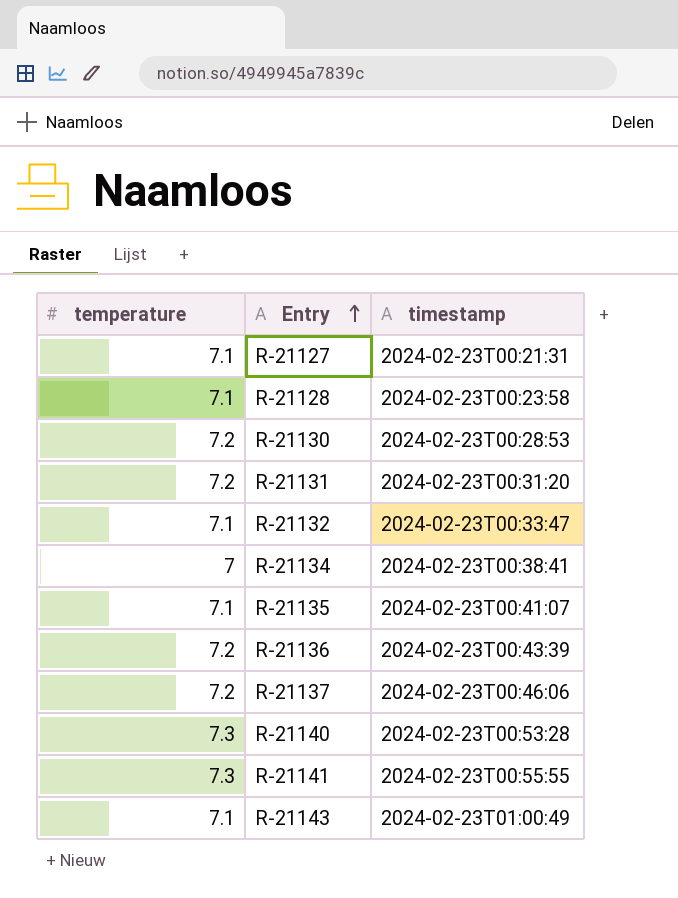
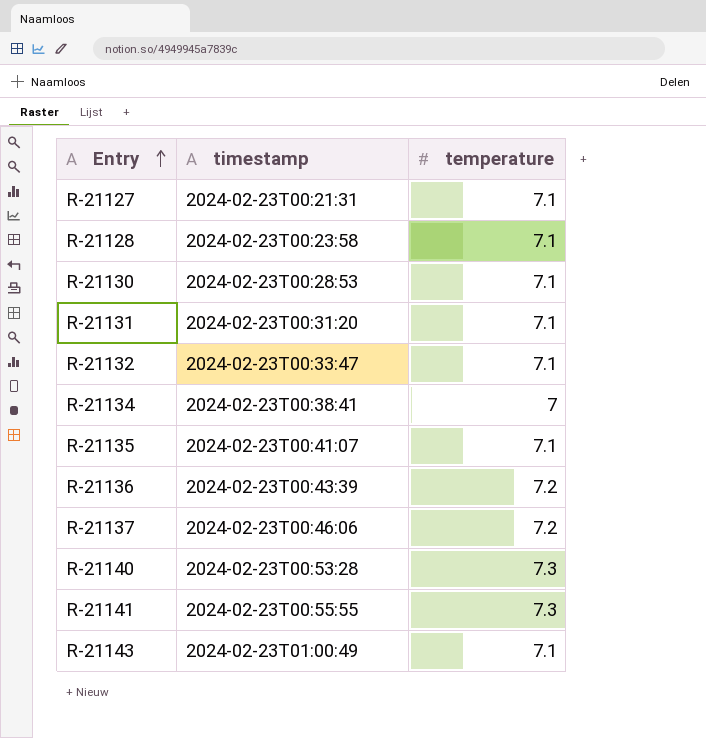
column temperature | position: 1 -> 3
R-21130 | temperature: 7.2 -> 7.1
R-21131 | temperature: 7.2 -> 7.1

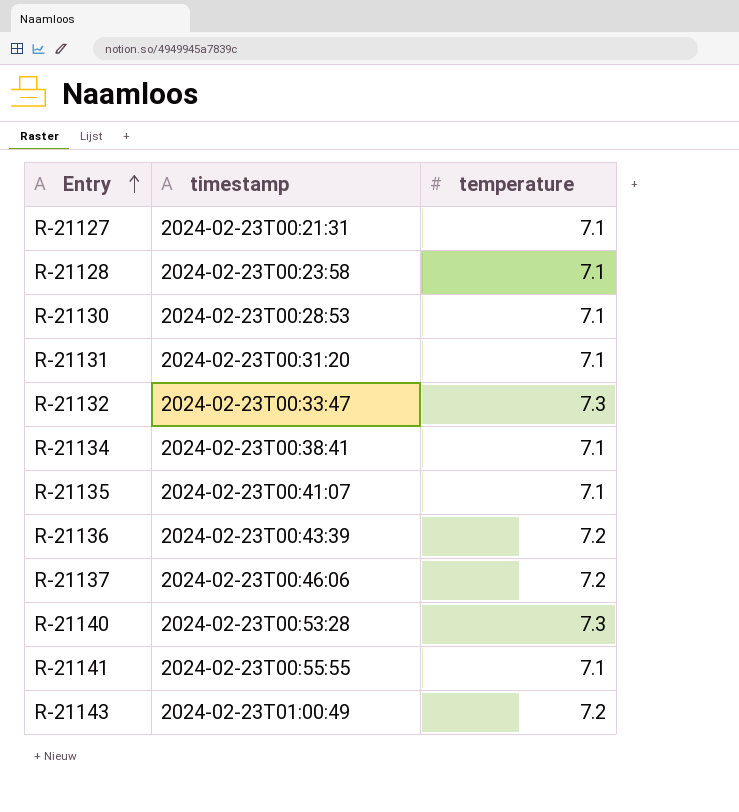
R-21132 | temperature: 7.1 -> 7.3
R-21134 | temperature: 7 -> 7.1
R-21141 | temperature: 7.3 -> 7.1
R-21143 | temperature: 7.1 -> 7.2

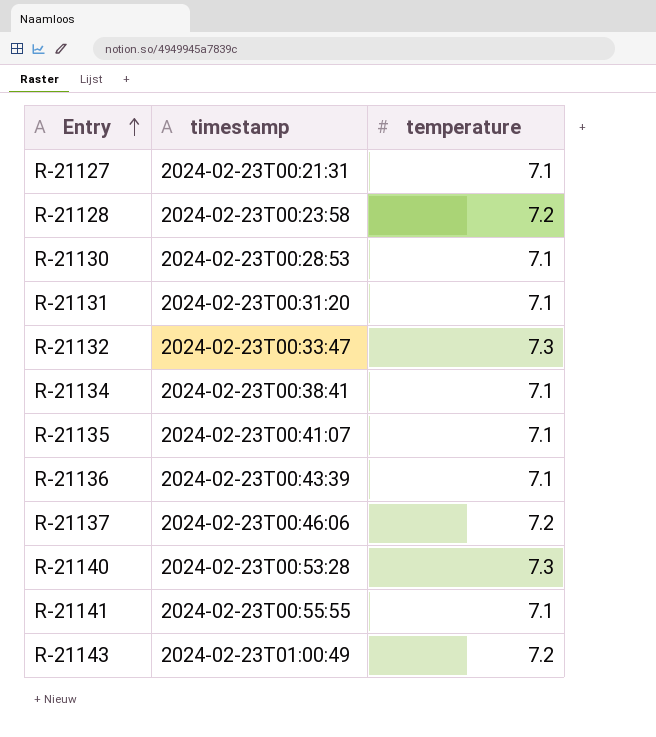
R-21128 | temperature: 7.1 -> 7.2
R-21136 | temperature: 7.2 -> 7.1

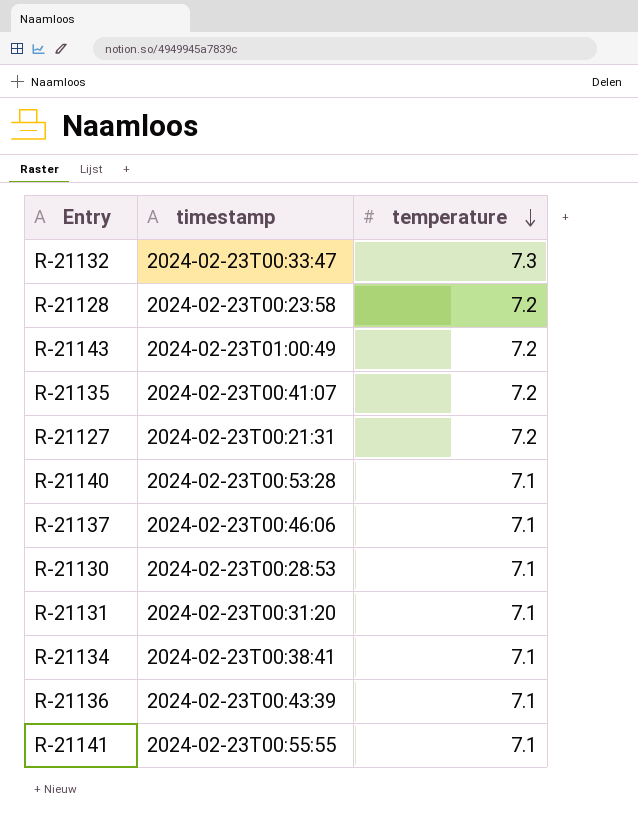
row order: Entry ascending -> temperature descending
R-21135 | temperature: 7.1 -> 7.2
R-21127 | temperature: 7.1 -> 7.2
R-21140 | temperature: 7.3 -> 7.1
R-21137 | temperature: 7.2 -> 7.1

